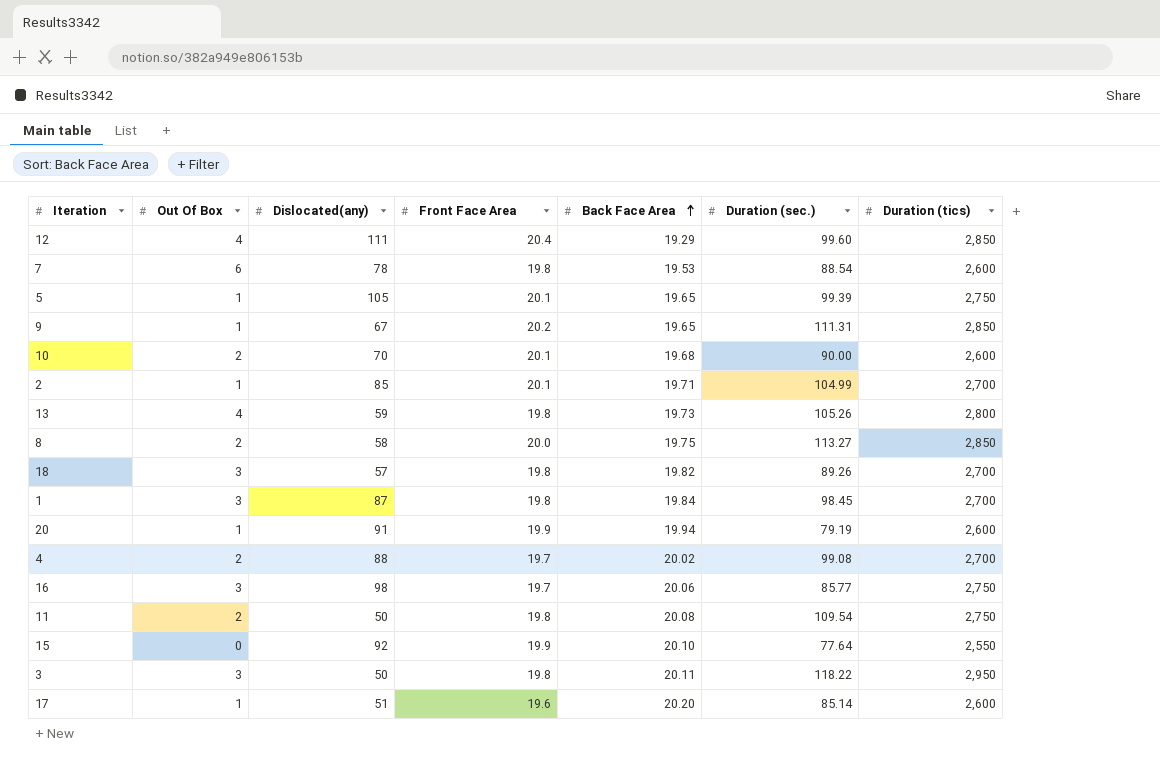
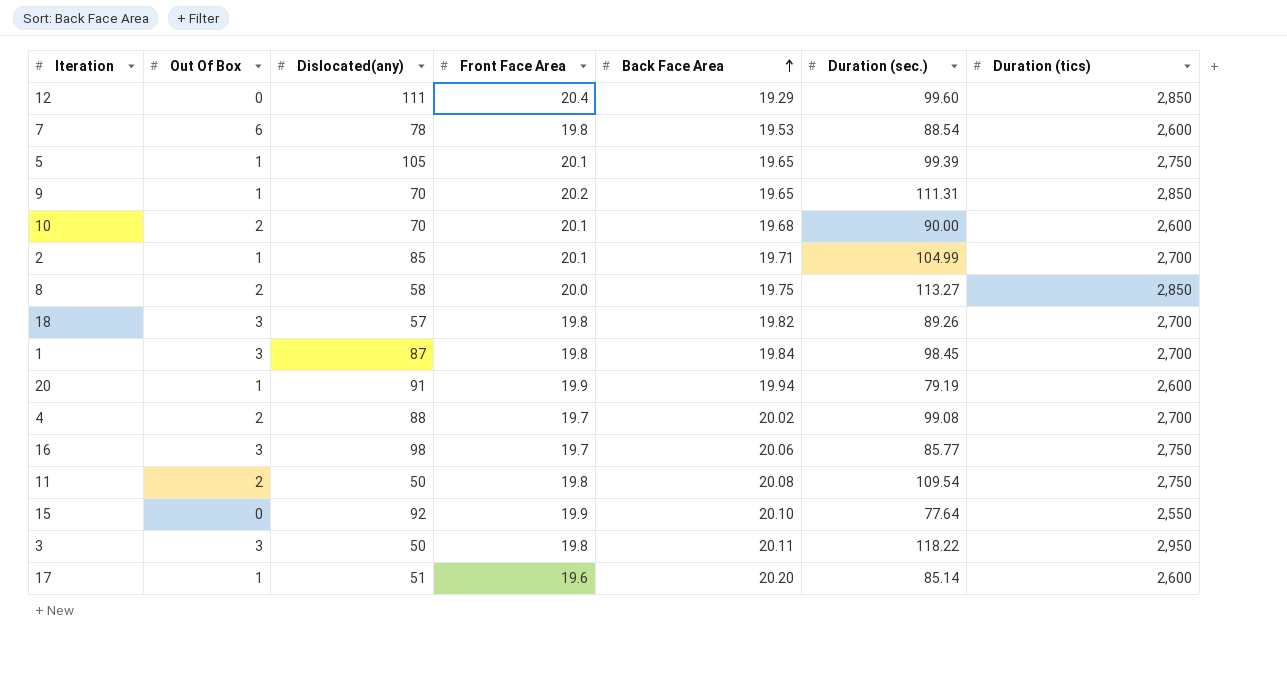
row 13: 4 | 59 | 19.8 | 19.73 | 105.26 | 2,800 -> none
12 | Out Of Box: 4 -> 0
9 | Dislocated(any): 67 -> 70

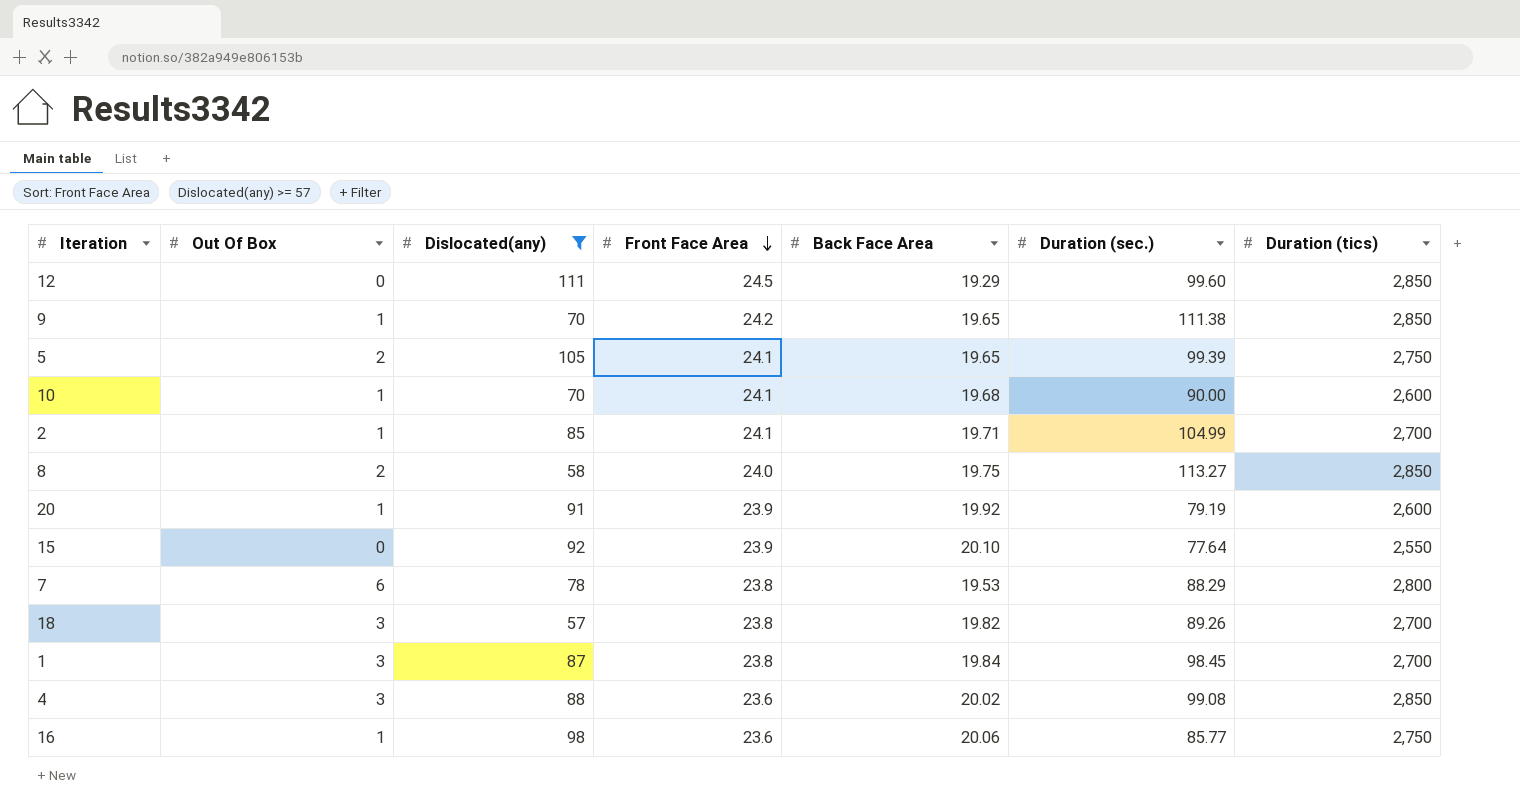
filter: none -> Dislocated(any) >= 57
row order: Back Face Area ascending -> Front Face Area descending
12 | Front Face Area: 20.4 -> 24.5
9 | Front Face Area: 20.2 -> 24.2
9 | Duration (sec.): 111.31 -> 111.38
5 | Out Of Box: 1 -> 2
5 | Front Face Area: 20.1 -> 24.1
10 | Out Of Box: 2 -> 1
10 | Front Face Area: 20.1 -> 24.1
2 | Front Face Area: 20.1 -> 24.1
8 | Front Face Area: 20.0 -> 24.0
20 | Front Face Area: 19.9 -> 23.9
20 | Back Face Area: 19.94 -> 19.92
15 | Front Face Area: 19.9 -> 23.9
7 | Front Face Area: 19.8 -> 23.8
7 | Duration (sec.): 88.54 -> 88.29
7 | Duration (tics): 2,600 -> 2,800
18 | Front Face Area: 19.8 -> 23.8
1 | Front Face Area: 19.8 -> 23.8
4 | Out Of Box: 2 -> 3
4 | Front Face Area: 19.7 -> 23.6
4 | Duration (tics): 2,700 -> 2,850
16 | Out Of Box: 3 -> 1
16 | Front Face Area: 19.7 -> 23.6

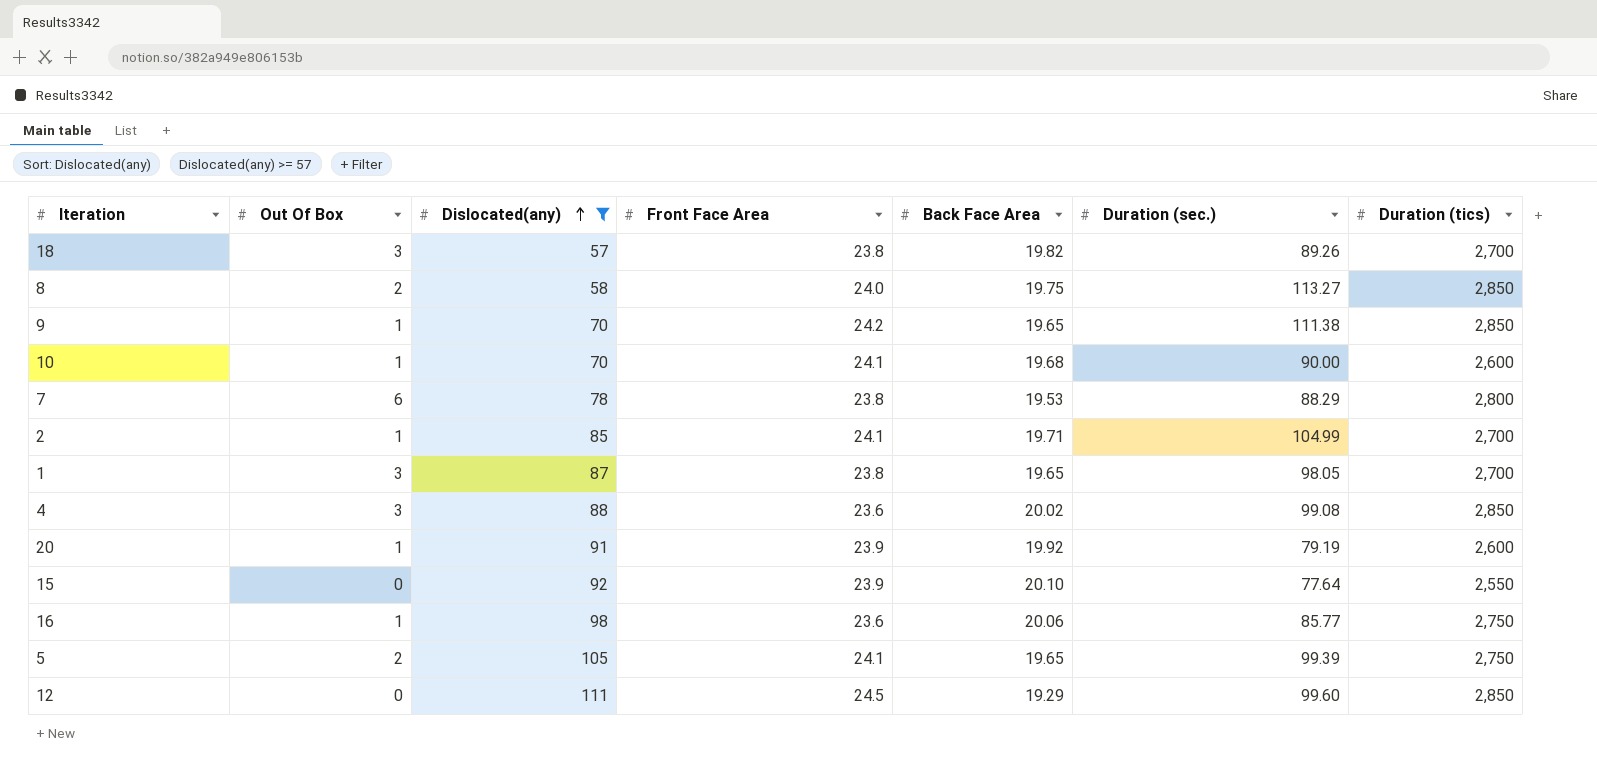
row order: Front Face Area descending -> Dislocated(any) ascending
1 | Back Face Area: 19.84 -> 19.65
1 | Duration (sec.): 98.45 -> 98.05

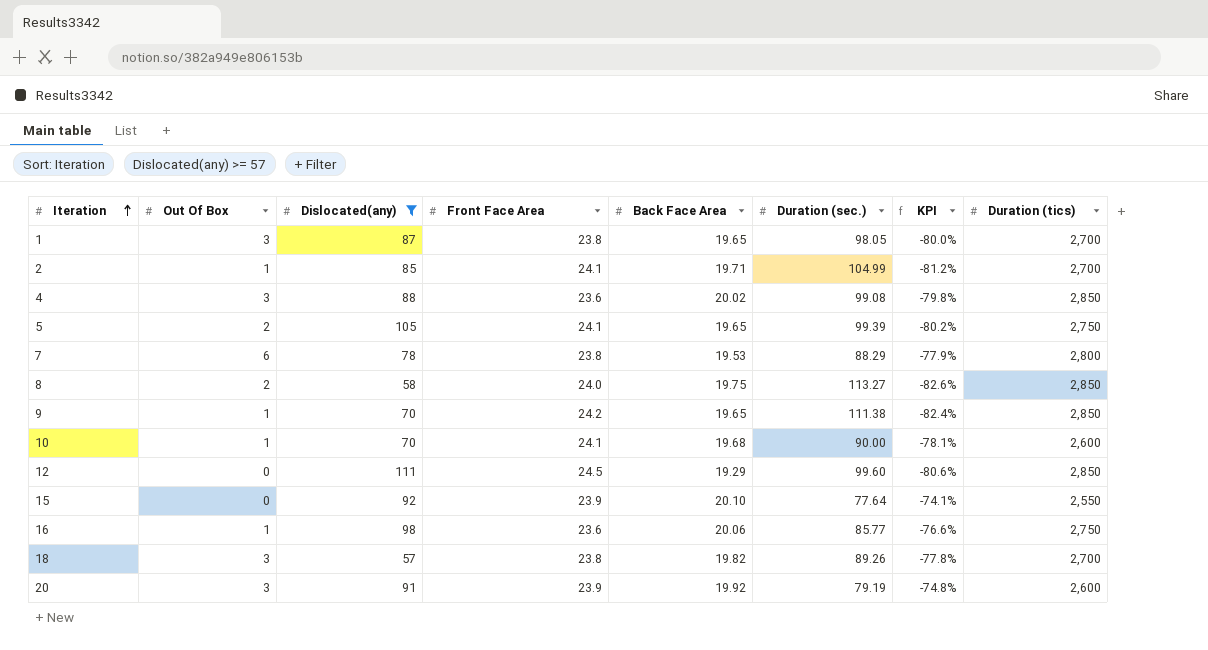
row order: Dislocated(any) ascending -> Iteration ascending
column KPI | formula: none -> ([Back Face Area] - [Duration (sec.)]) / [Duration (sec.)]
20 | Out Of Box: 1 -> 3

